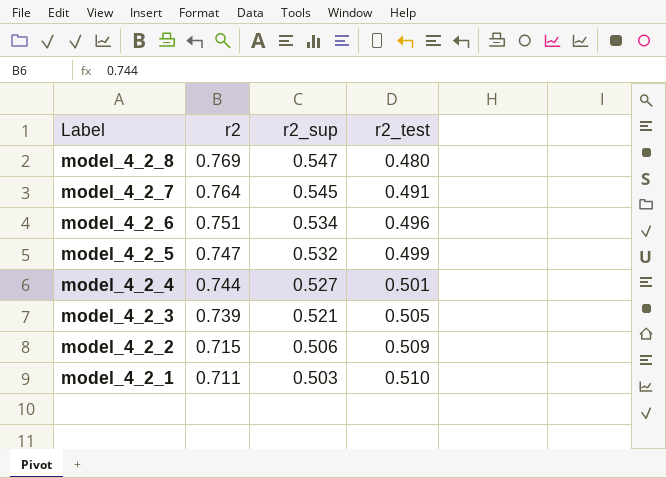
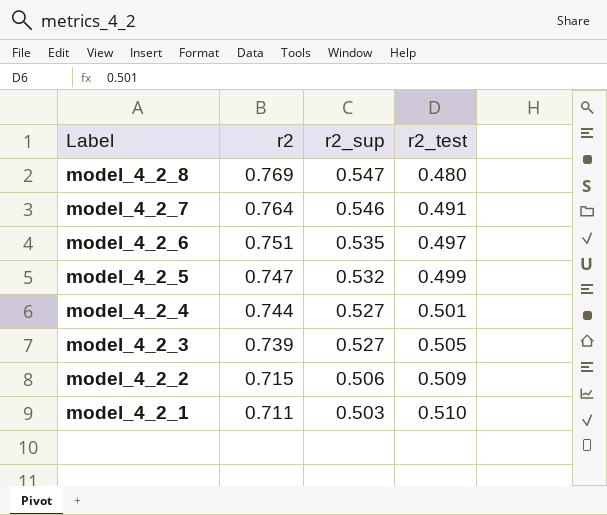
model_4_2_7 | r2_sup: 0.545 -> 0.546
model_4_2_6 | r2_sup: 0.534 -> 0.535
model_4_2_6 | r2_test: 0.496 -> 0.497
model_4_2_3 | r2_sup: 0.521 -> 0.527

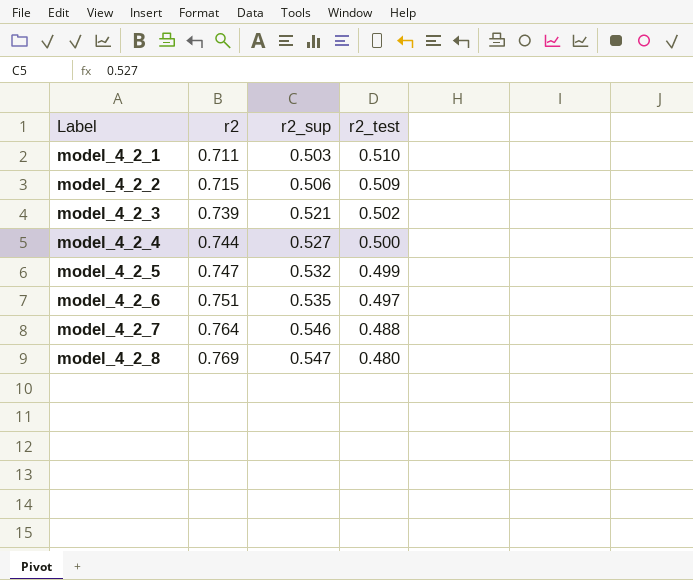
row order: Label descending -> Label ascending
model_4_2_3 | r2_sup: 0.527 -> 0.521
model_4_2_3 | r2_test: 0.505 -> 0.502
model_4_2_4 | r2_test: 0.501 -> 0.500
model_4_2_7 | r2_test: 0.491 -> 0.488

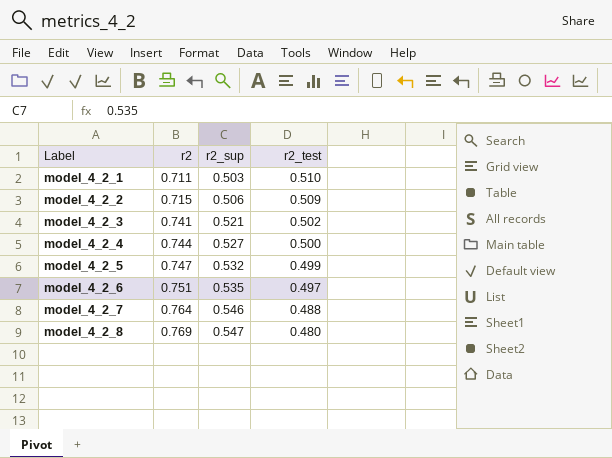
model_4_2_3 | r2: 0.739 -> 0.741

